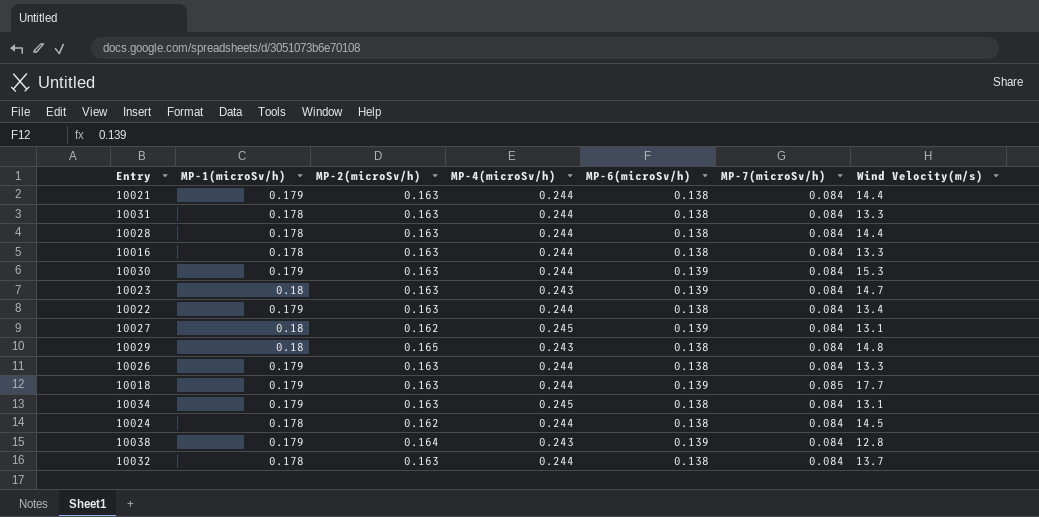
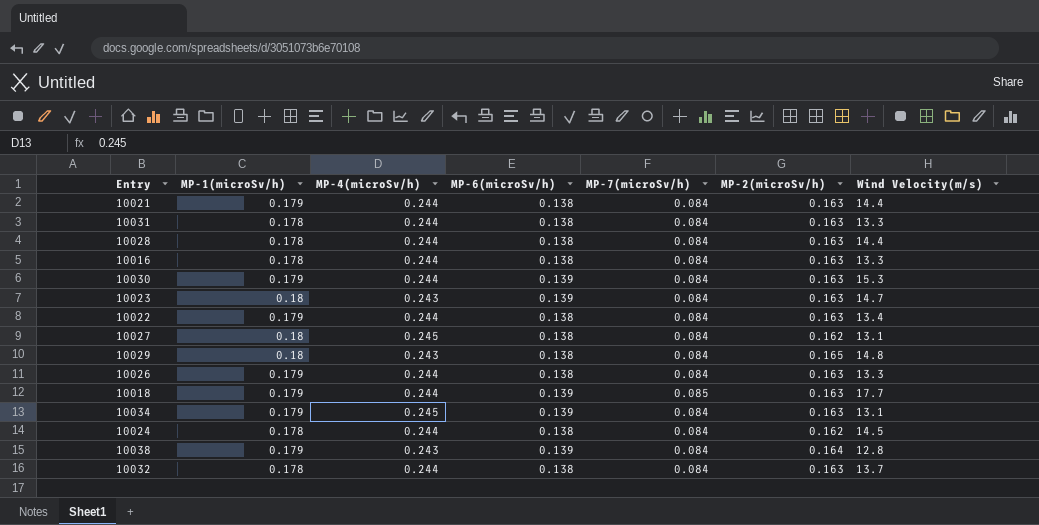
column MP-2(microSv/h) | position: 3 -> 6
10027 | MP-6(microSv/h): 0.139 -> 0.138
10034 | MP-6(microSv/h): 0.138 -> 0.139

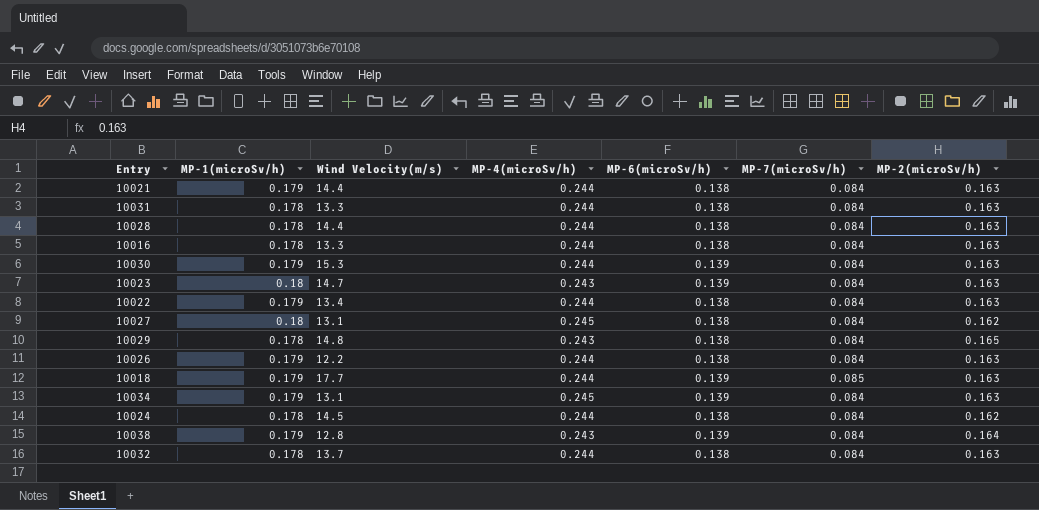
column Wind Velocity(m/s) | position: 7 -> 3
10029 | MP-1(microSv/h): 0.18 -> 0.178
10026 | Wind Velocity(m/s): 13.3 -> 12.2

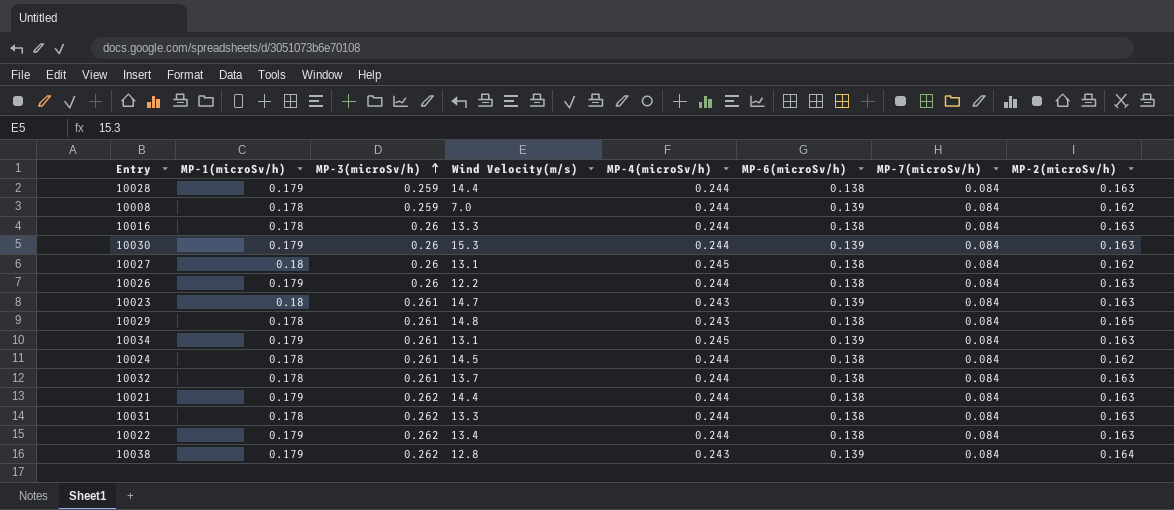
row order: none -> MP-3(microSv/h) ascending
column MP-3(microSv/h) | position: none -> 3
row 10018: 0.179 | 17.7 | 0.244 | 0.139 | 0.085 | 0.163 -> none
10028 | MP-1(microSv/h): 0.178 -> 0.179
row 10008: none -> 0.178 | 0.259 | 7.0 | 0.244 | 0.139 | 0.084 | 0.162

